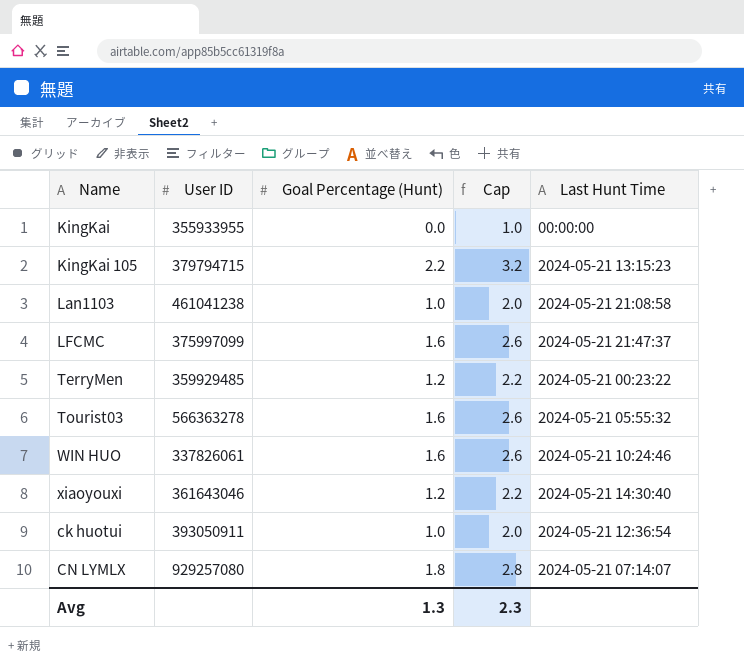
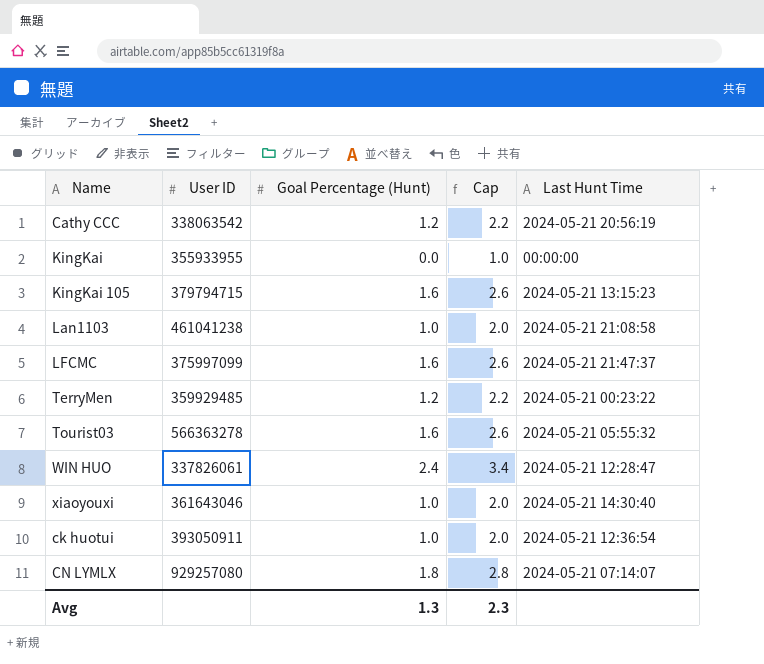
row Cathy CCC: none -> 338063542 | 1.2 | 2.2 | 2024-05-21 20:56:19
KingKai 105 | Goal Percentage (Hunt): 2.2 -> 1.6
KingKai 105 | Cap: 3.2 -> 2.6
WIN HUO | Goal Percentage (Hunt): 1.6 -> 2.4
WIN HUO | Cap: 2.6 -> 3.4
WIN HUO | Last Hunt Time: 2024-05-21 10:24:46 -> 2024-05-21 12:28:47
xiaoyouxi | Goal Percentage (Hunt): 1.2 -> 1.0
xiaoyouxi | Cap: 2.2 -> 2.0

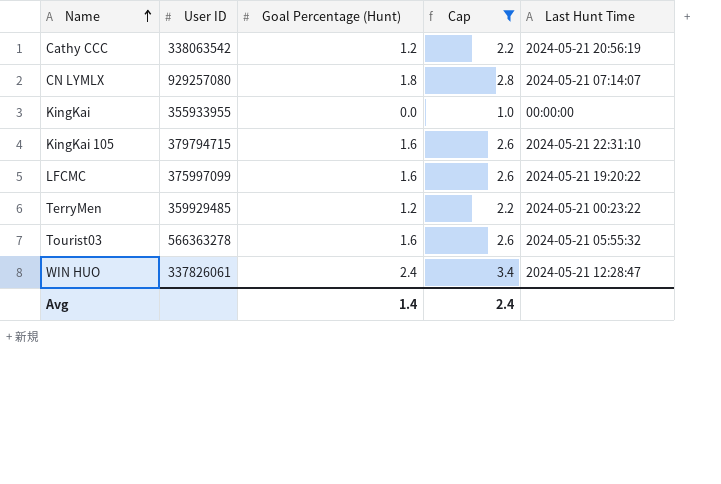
filter: none -> Cap != 2.0
row order: none -> Name ascending
KingKai 105 | Last Hunt Time: 2024-05-21 13:15:23 -> 2024-05-21 22:31:10
LFCMC | Last Hunt Time: 2024-05-21 21:47:37 -> 2024-05-21 19:20:22
Avg | Goal Percentage (Hunt): 1.3 -> 1.4
Avg | Cap: 2.3 -> 2.4

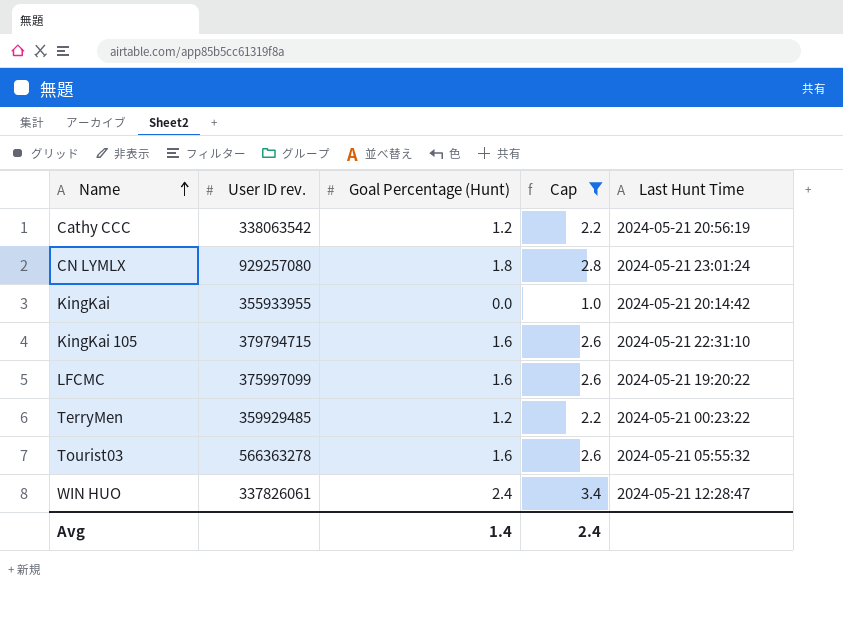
column name: User ID -> User ID rev.
CN LYMLX | Last Hunt Time: 2024-05-21 07:14:07 -> 2024-05-21 23:01:24
KingKai | Last Hunt Time: 00:00:00 -> 2024-05-21 20:14:42

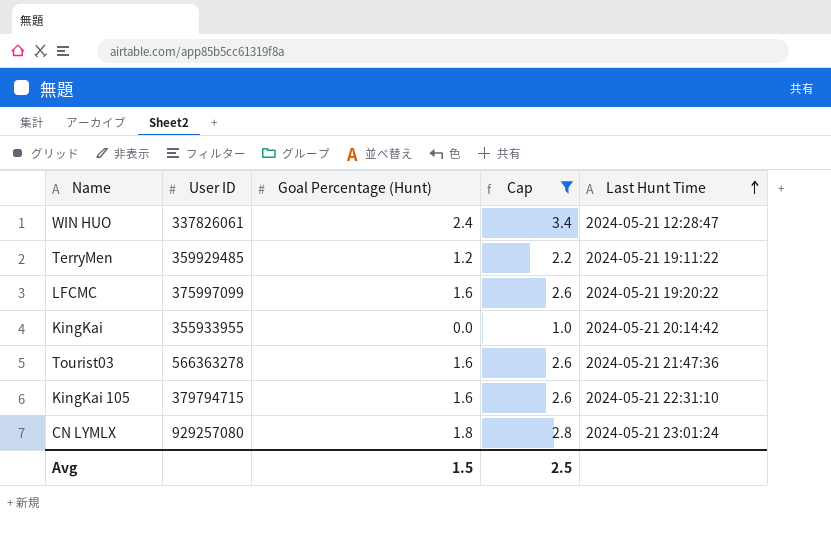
row order: Name ascending -> Last Hunt Time ascending
column name: User ID rev. -> User ID
row Cathy CCC: 338063542 | 1.2 | 2.2 | 2024-05-21 20:56:19 -> none
TerryMen | Last Hunt Time: 2024-05-21 00:23:22 -> 2024-05-21 19:11:22
Tourist03 | Last Hunt Time: 2024-05-21 05:55:32 -> 2024-05-21 21:47:36
Avg | Goal Percentage (Hunt): 1.4 -> 1.5
Avg | Cap: 2.4 -> 2.5

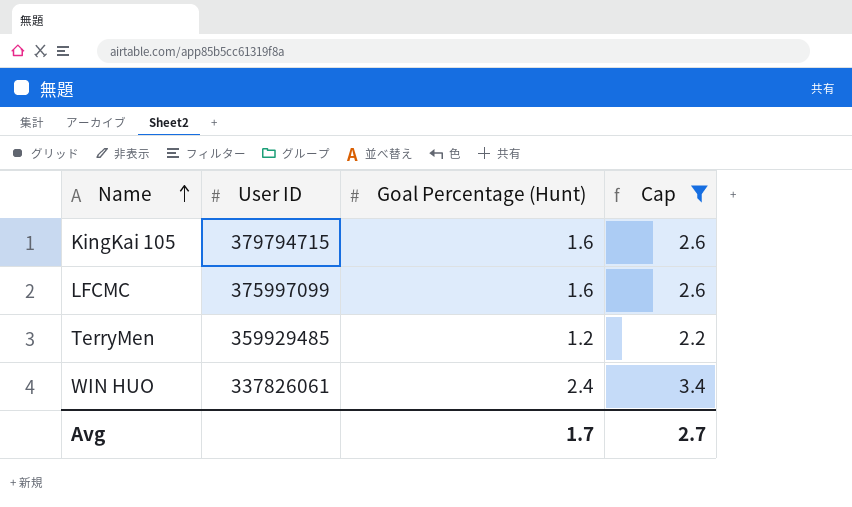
row order: Last Hunt Time ascending -> Name ascending
column Last Hunt Time | position: 5 -> none
row KingKai: 355933955 | 0.0 | 1.0 | 2024-05-21 20:14:42 -> none
row Tourist03: 566363278 | 1.6 | 2.6 | 2024-05-21 21:47:36 -> none
row CN LYMLX: 929257080 | 1.8 | 2.8 | 2024-05-21 23:01:24 -> none
Avg | Goal Percentage (Hunt): 1.5 -> 1.7
Avg | Cap: 2.5 -> 2.7

